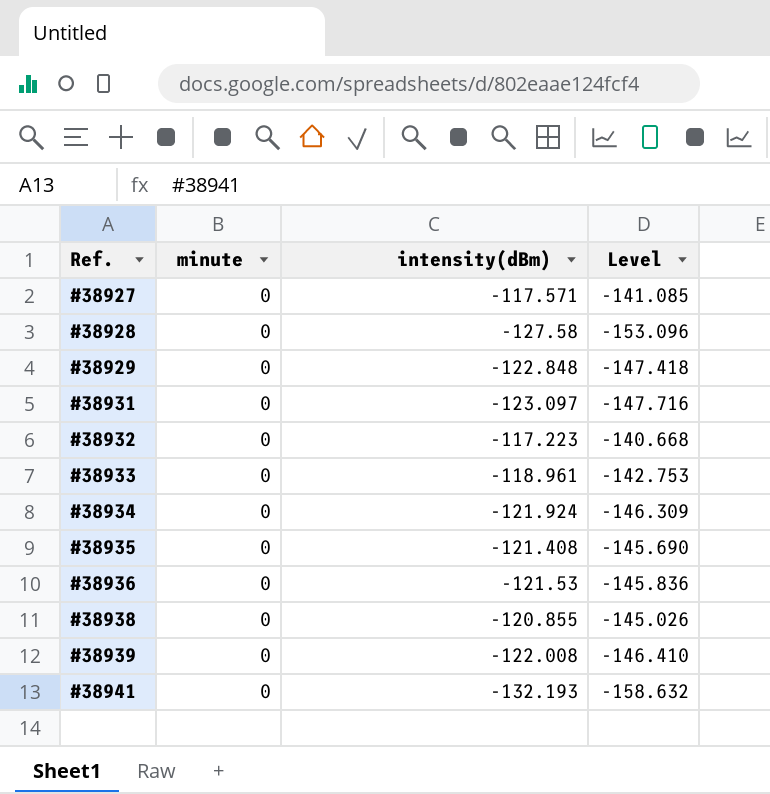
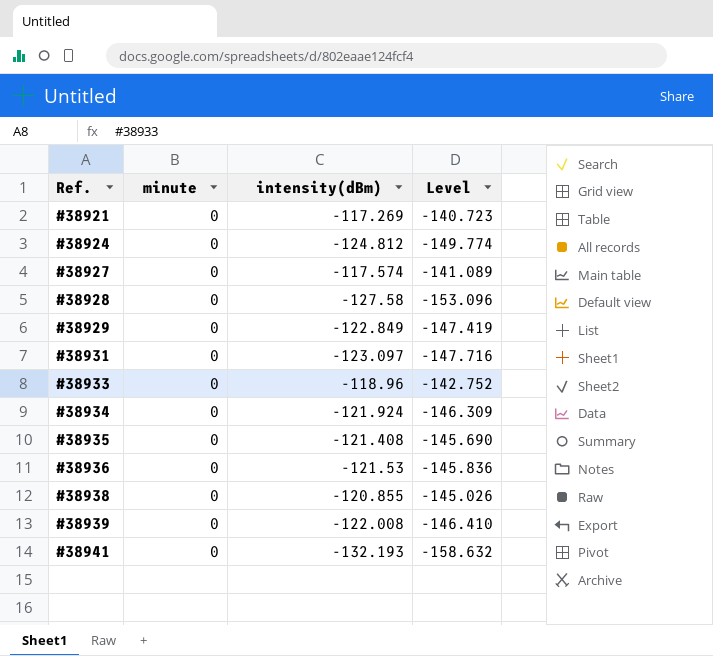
row #38932: 0 | -117.223 | -140.668 -> none
row #38921: none -> 0 | -117.269 | -140.723
row #38924: none -> 0 | -124.812 | -149.774
#38927 | intensity(dBm): -117.571 -> -117.574
#38927 | Level: -141.085 -> -141.089
#38929 | intensity(dBm): -122.848 -> -122.849
#38929 | Level: -147.418 -> -147.419
#38933 | intensity(dBm): -118.961 -> -118.96
#38933 | Level: -142.753 -> -142.752

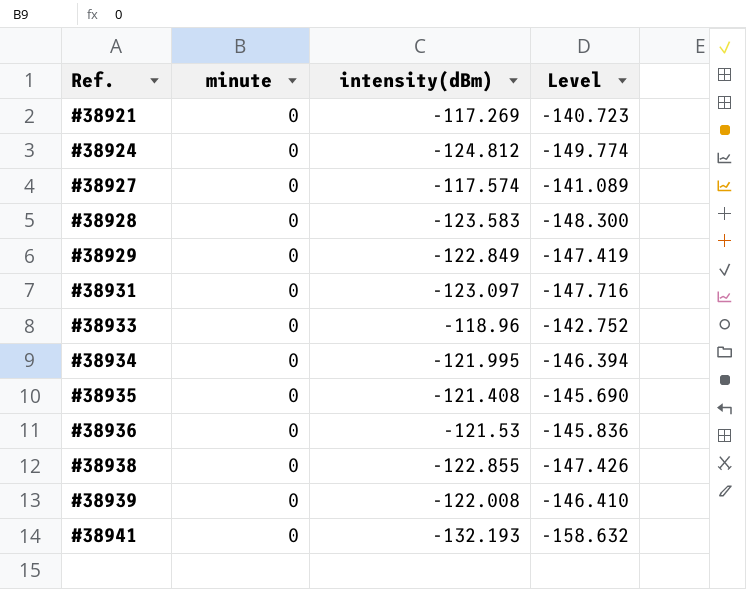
#38928 | intensity(dBm): -127.58 -> -123.583
#38928 | Level: -153.096 -> -148.300
#38934 | intensity(dBm): -121.924 -> -121.995
#38934 | Level: -146.309 -> -146.394
#38938 | intensity(dBm): -120.855 -> -122.855
#38938 | Level: -145.026 -> -147.426

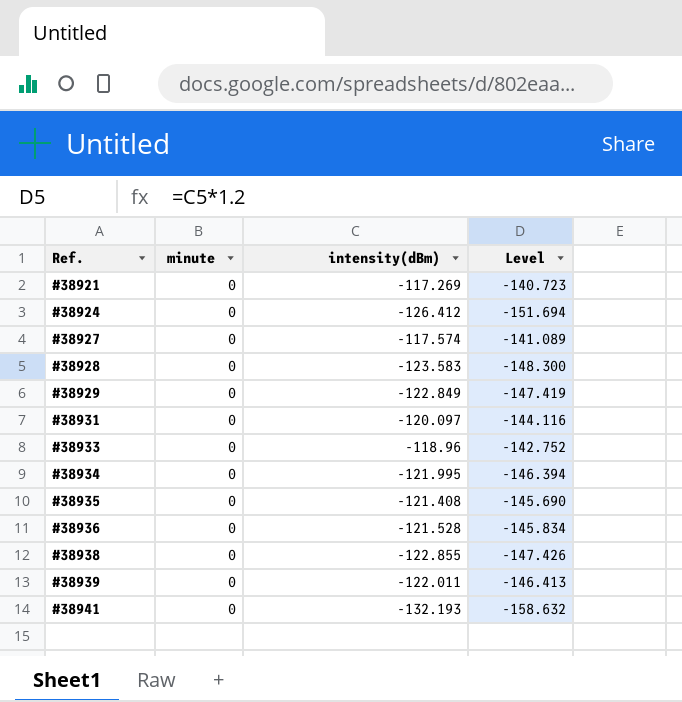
#38924 | intensity(dBm): -124.812 -> -126.412
#38924 | Level: -149.774 -> -151.694
#38931 | intensity(dBm): -123.097 -> -120.097
#38931 | Level: -147.716 -> -144.116
#38936 | intensity(dBm): -121.53 -> -121.528
#38936 | Level: -145.836 -> -145.834
#38939 | intensity(dBm): -122.008 -> -122.011
#38939 | Level: -146.410 -> -146.413

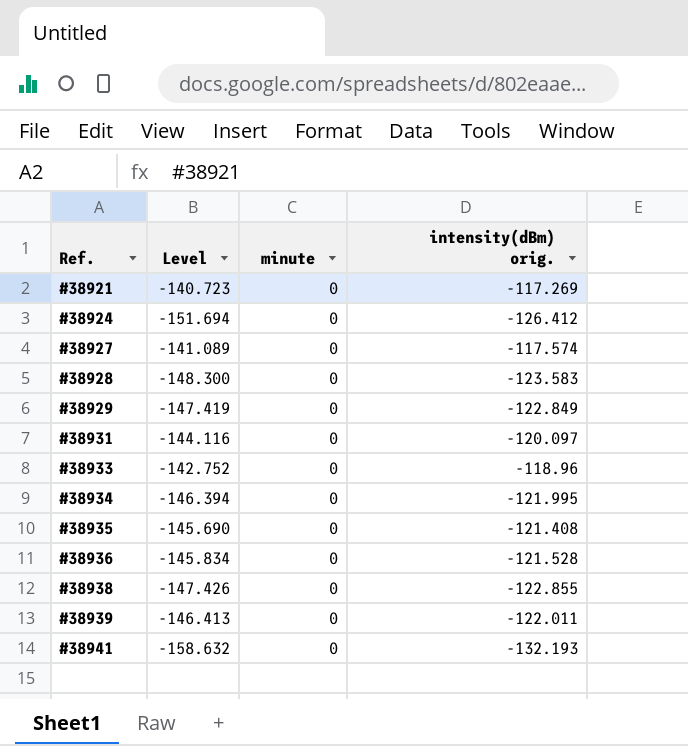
column Level | position: 4 -> 2
column name: intensity(dBm) -> intensity(dBm) orig.

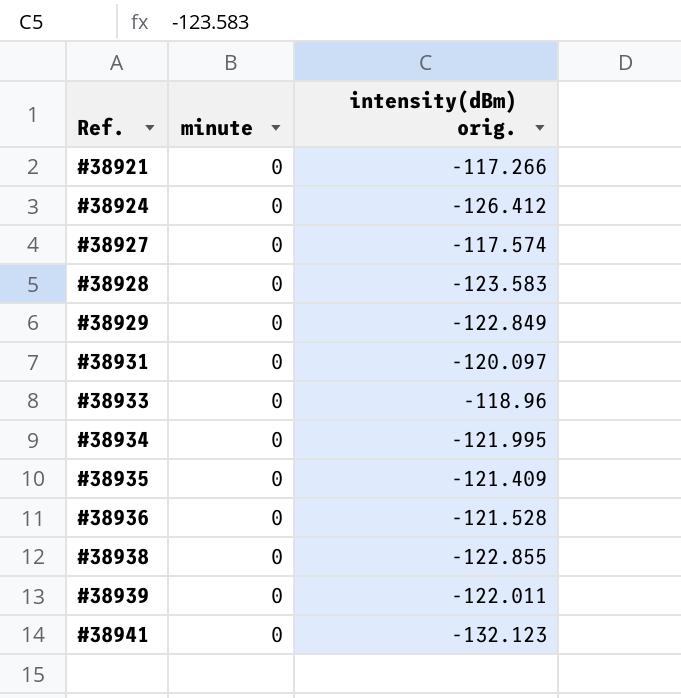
column Level | formula: [intensity(dBm) orig.] * 1.2 -> none
#38921 | intensity(dBm) orig.: -117.269 -> -117.266
#38935 | intensity(dBm) orig.: -121.408 -> -121.409
#38941 | intensity(dBm) orig.: -132.193 -> -132.123

